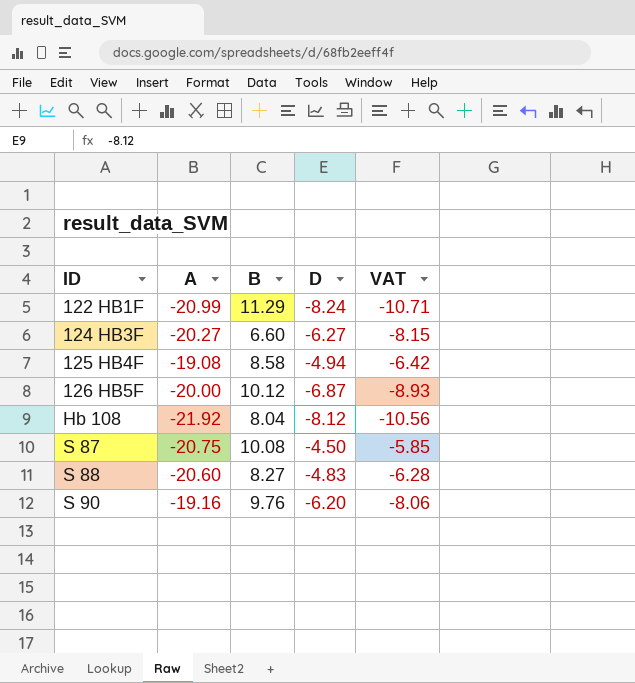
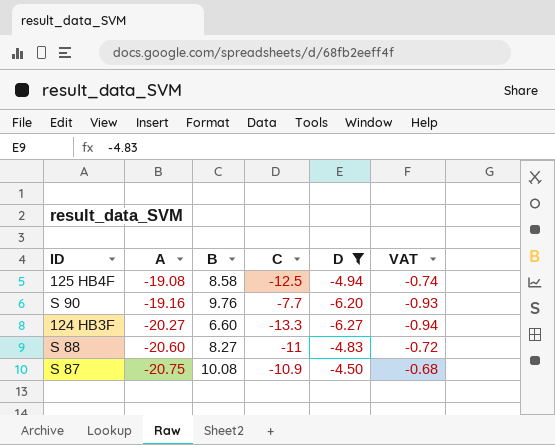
filter: none -> D >= -6.27
row order: ID ascending -> A descending
column C | position: none -> 4
column VAT | formula: [D] * 1.3 -> [D] * 0.15

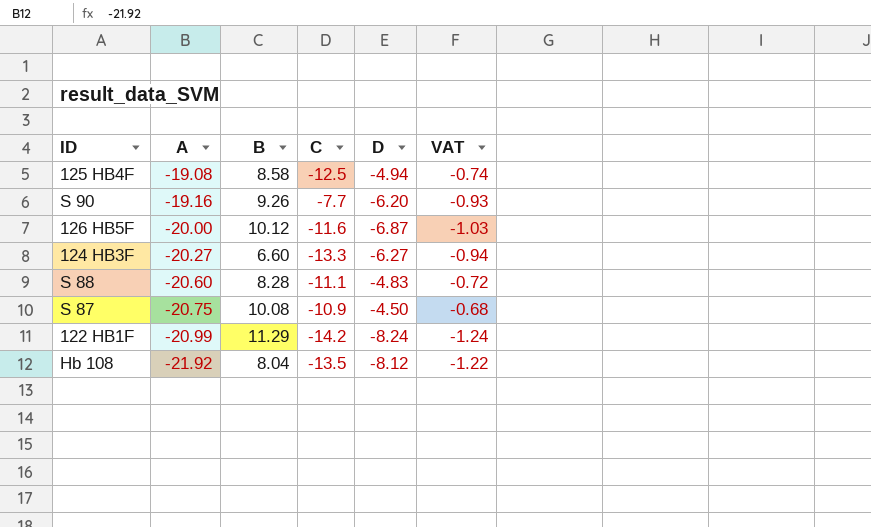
filter: D >= -6.27 -> none
S 90 | B: 9.76 -> 9.26
S 88 | B: 8.27 -> 8.28
S 88 | C: -11 -> -11.1

